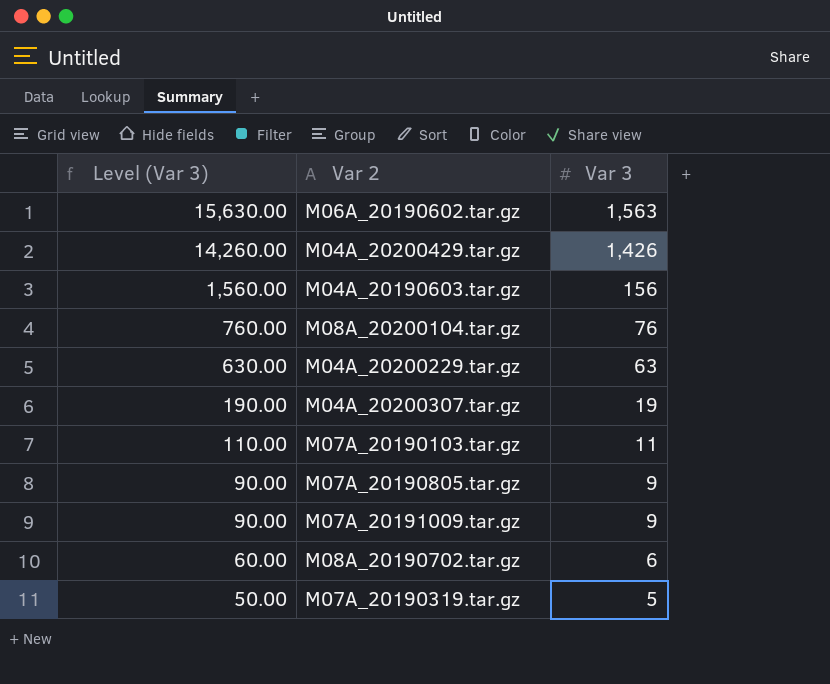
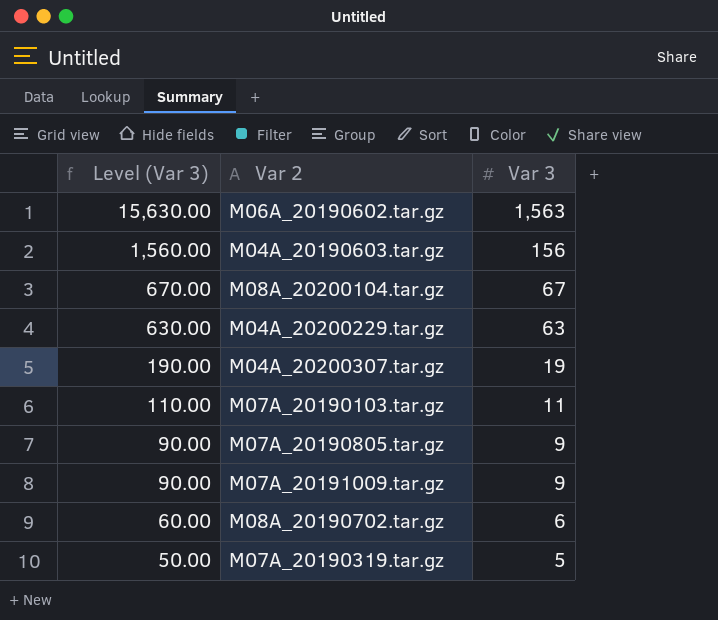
row M04A_20200429.tar.gz: 14,260.00 | 1,426 -> none
M08A_20200104.tar.gz | Level (Var 3): 760.00 -> 670.00
M08A_20200104.tar.gz | Var 3: 76 -> 67

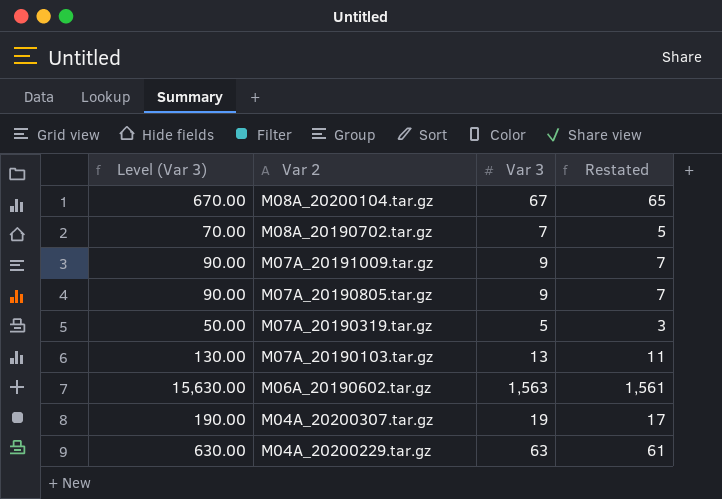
row order: Level (Var 3) descending -> Var 2 descending
column Restated | formula: none -> [Var 3] - 2
row M04A_20190603.tar.gz: 1,560.00 | 156 -> none
M08A_20190702.tar.gz | Level (Var 3): 60.00 -> 70.00
M08A_20190702.tar.gz | Var 3: 6 -> 7
M07A_20190103.tar.gz | Level (Var 3): 110.00 -> 130.00
M07A_20190103.tar.gz | Var 3: 11 -> 13

